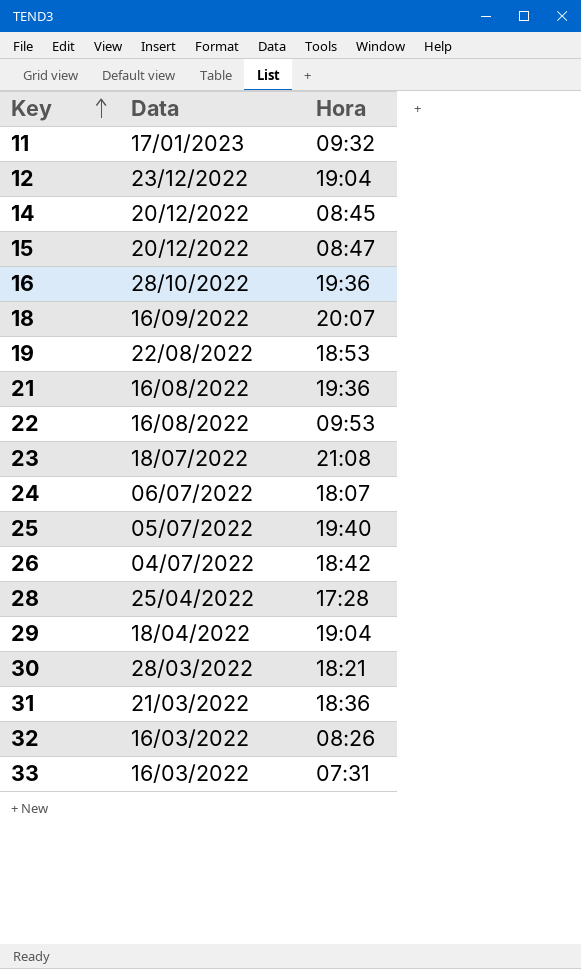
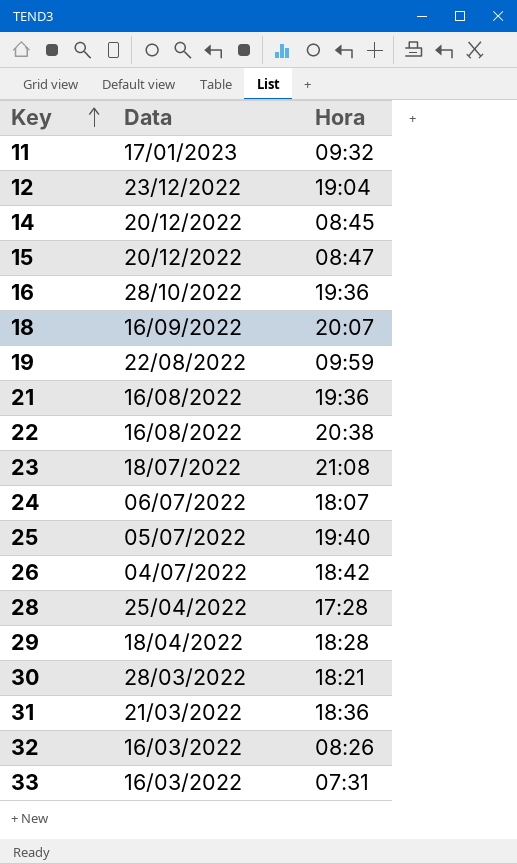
19 | Hora: 18:53 -> 09:59
22 | Hora: 09:53 -> 20:38
29 | Hora: 19:04 -> 18:28

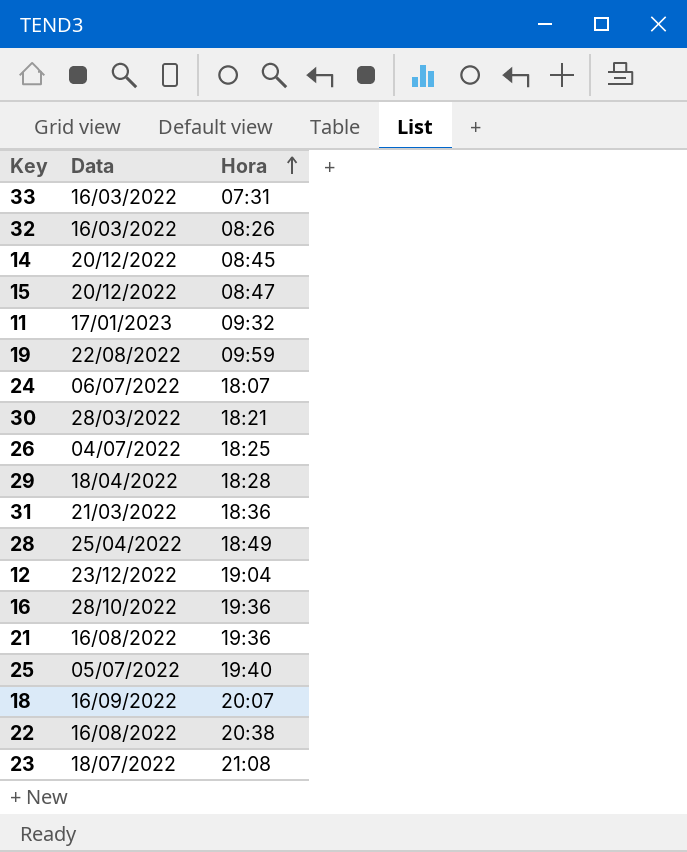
row order: Key ascending -> Hora ascending
26 | Hora: 18:42 -> 18:25
28 | Hora: 17:28 -> 18:49

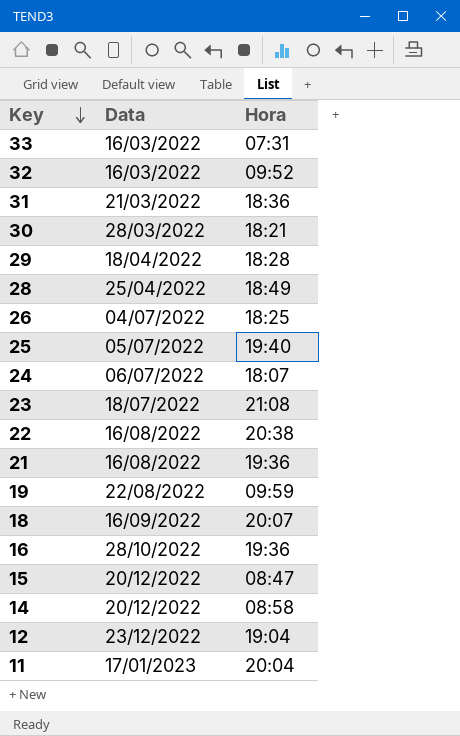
row order: Hora ascending -> Key descending
32 | Hora: 08:26 -> 09:52
14 | Hora: 08:45 -> 08:58
11 | Hora: 09:32 -> 20:04

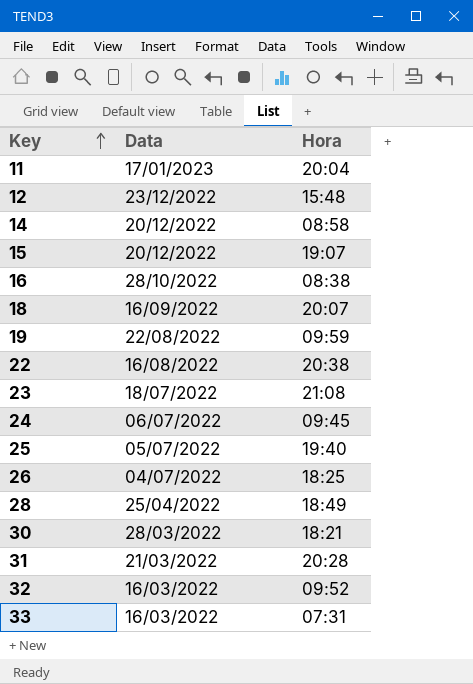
row order: Key descending -> Key ascending
row 29: 18/04/2022 | 18:28 -> none
row 21: 16/08/2022 | 19:36 -> none
12 | Hora: 19:04 -> 15:48
15 | Hora: 08:47 -> 19:07
16 | Hora: 19:36 -> 08:38
24 | Hora: 18:07 -> 09:45
31 | Hora: 18:36 -> 20:28

